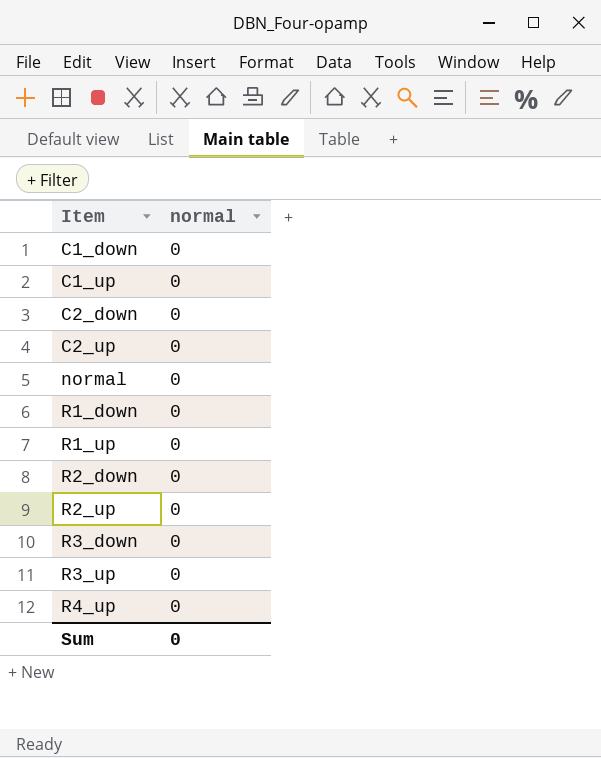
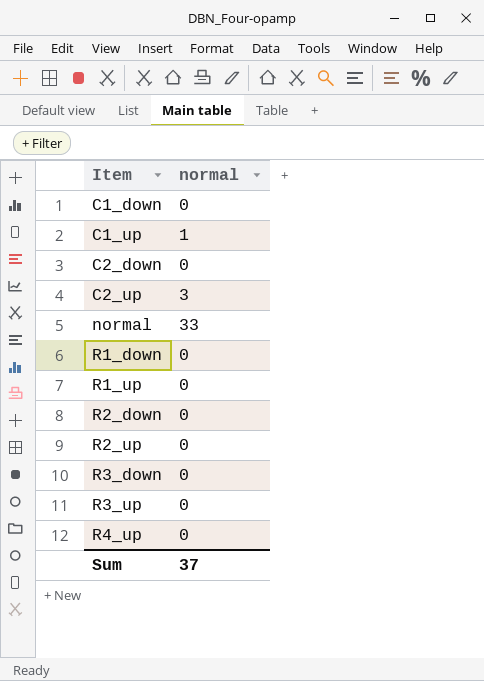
C1_up | normal: 0 -> 1
C2_up | normal: 0 -> 3
normal | normal: 0 -> 33
Sum | normal: 0 -> 37

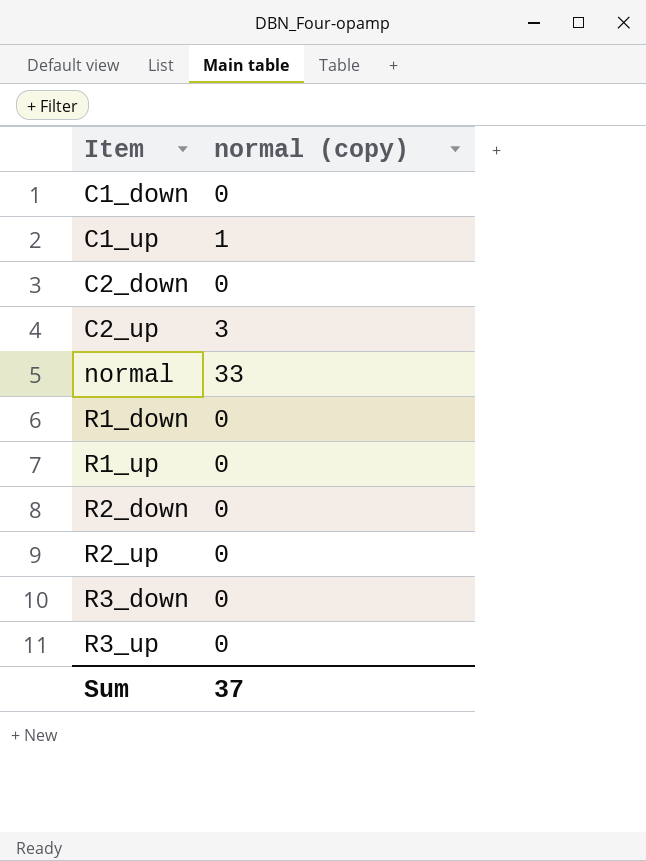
column name: normal -> normal (copy)
row R4_up: 0 -> none

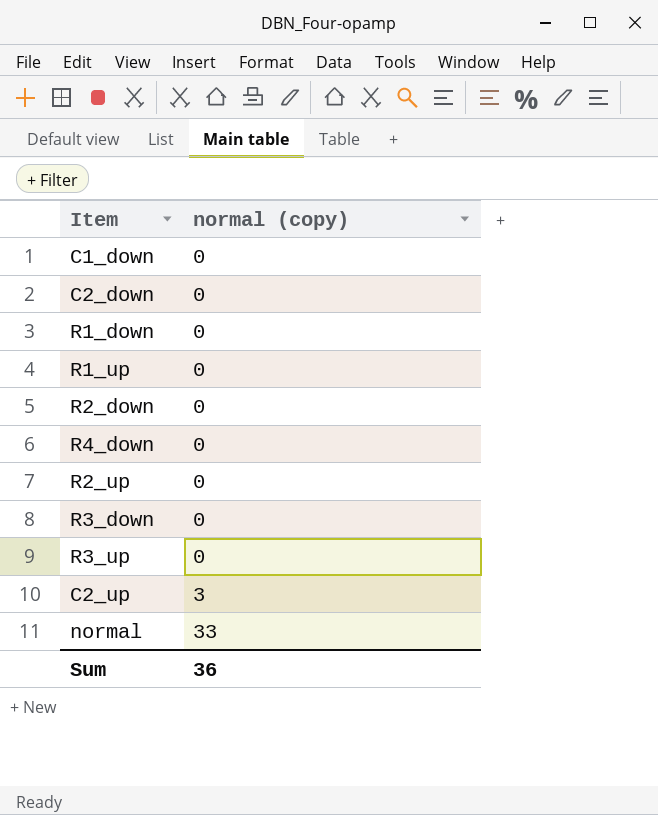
row order: Item ascending -> normal (copy) ascending
row C1_up: 1 -> none
row R4_down: none -> 0
Sum | normal (copy): 37 -> 36

